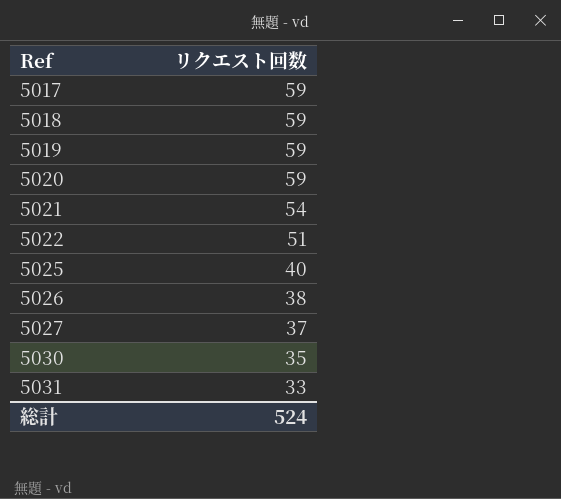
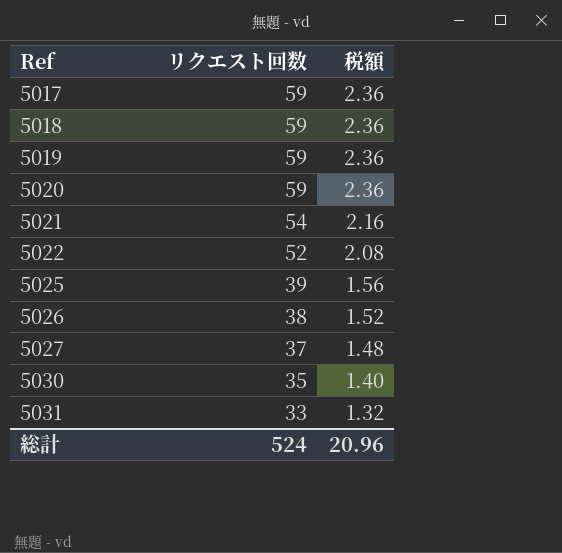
column 税額 | formula: none -> [リクエスト回数] * 0.04
5022 | リクエスト回数: 51 -> 52
5025 | リクエスト回数: 40 -> 39

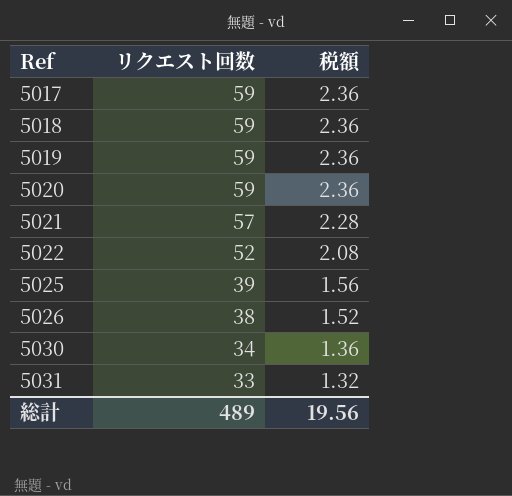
row 5027: 37 | 1.48 -> none
5021 | リクエスト回数: 54 -> 57
5021 | 税額: 2.16 -> 2.28
5030 | リクエスト回数: 35 -> 34
5030 | 税額: 1.40 -> 1.36
総計 | リクエスト回数: 524 -> 489
総計 | 税額: 20.96 -> 19.56

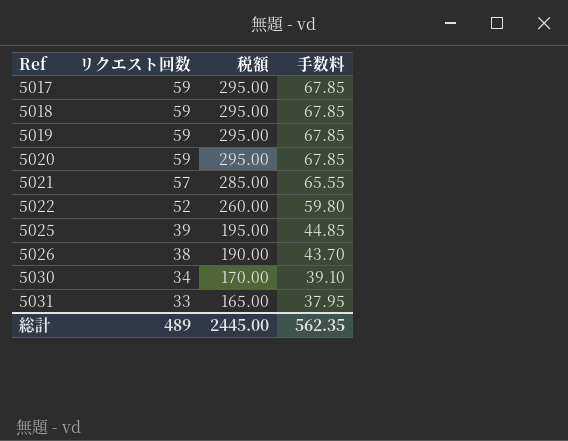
column 税額 | formula: [リクエスト回数] * 0.04 -> [リクエスト回数] * 5
column 手数料 | formula: none -> [リクエスト回数] * 1.15
総計 | 税額: 19.56 -> 2445.00

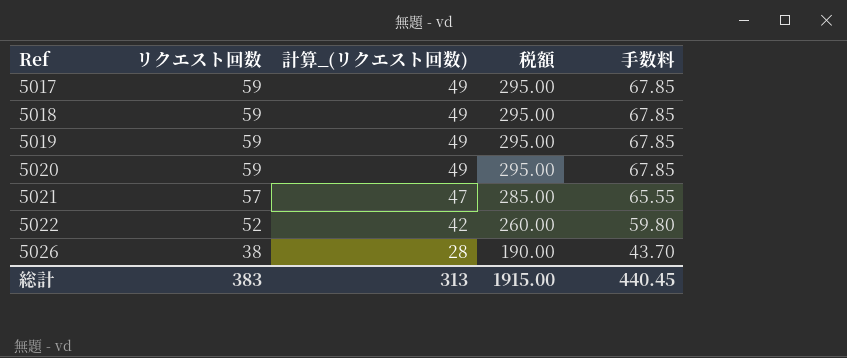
column 計算_(リクエスト回数) | formula: none -> [リクエスト回数] - 10
row 5025: 39 | 195.00 | 44.85 -> none
row 5030: 34 | 170.00 | 39.10 -> none
row 5031: 33 | 165.00 | 37.95 -> none
総計 | リクエスト回数: 489 -> 383
総計 | 税額: 2445.00 -> 1915.00
総計 | 手数料: 562.35 -> 440.45

